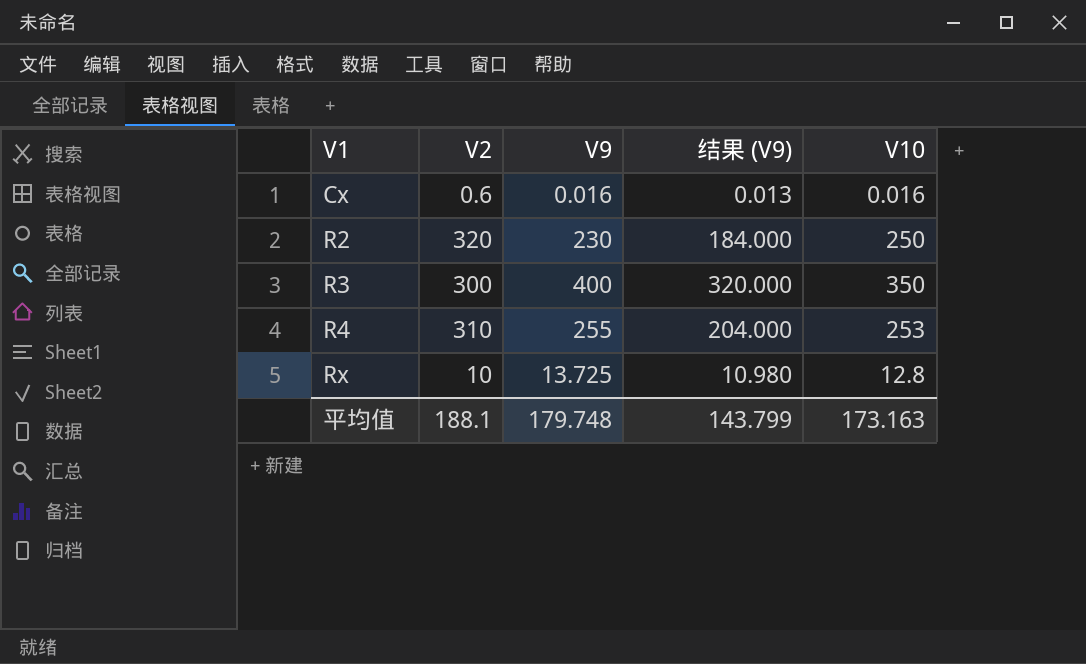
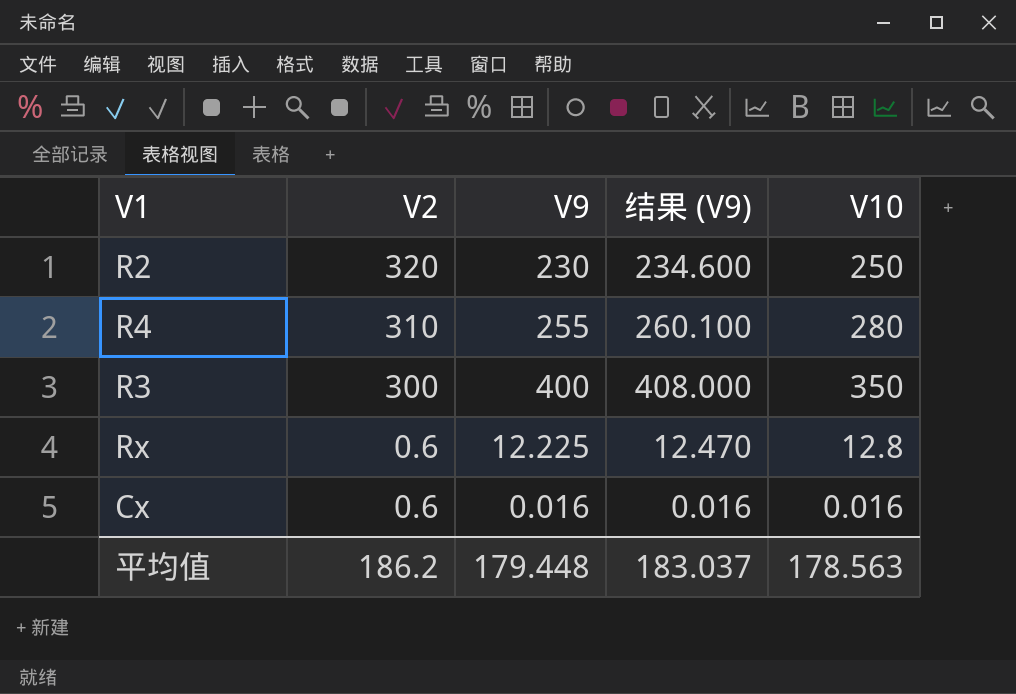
row order: V1 ascending -> V2 descending
column 结果 (V9) | formula: [V9] * 0.8 -> [V9] * 1.02
R4 | V10: 253 -> 280
Rx | V2: 10 -> 0.6
Rx | V9: 13.725 -> 12.225
平均值 | V2: 188.1 -> 186.2
平均值 | V9: 179.748 -> 179.448
平均值 | 结果 (V9): 143.799 -> 183.037
平均值 | V10: 173.163 -> 178.563

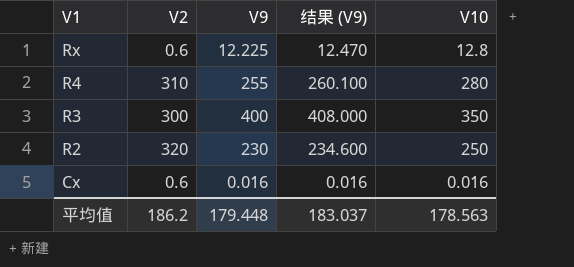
row order: V2 descending -> V1 descending

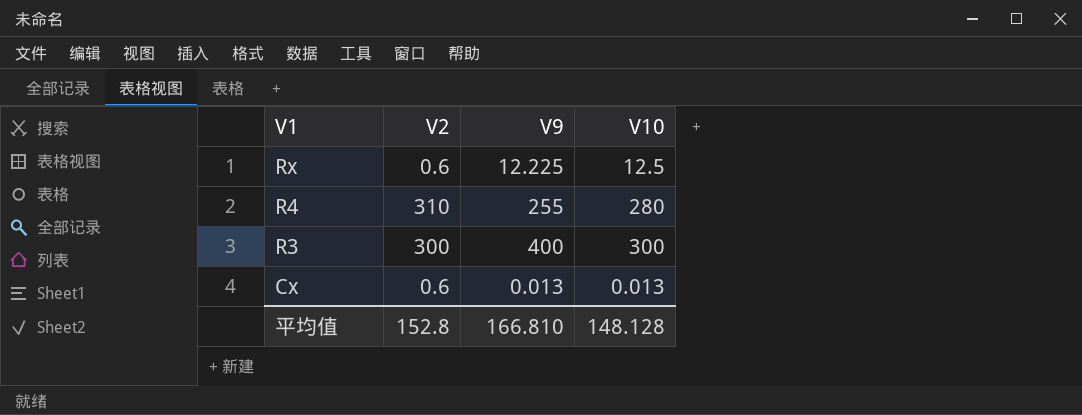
column 结果 (V9) | formula: [V9] * 1.02 -> none
row R2: 320 | 230 | 234.600 | 250 -> none
Rx | V10: 12.8 -> 12.5
R3 | V10: 350 -> 300
Cx | V9: 0.016 -> 0.013
Cx | V10: 0.016 -> 0.013
平均值 | V2: 186.2 -> 152.8
平均值 | V9: 179.448 -> 166.810
平均值 | V10: 178.563 -> 148.128

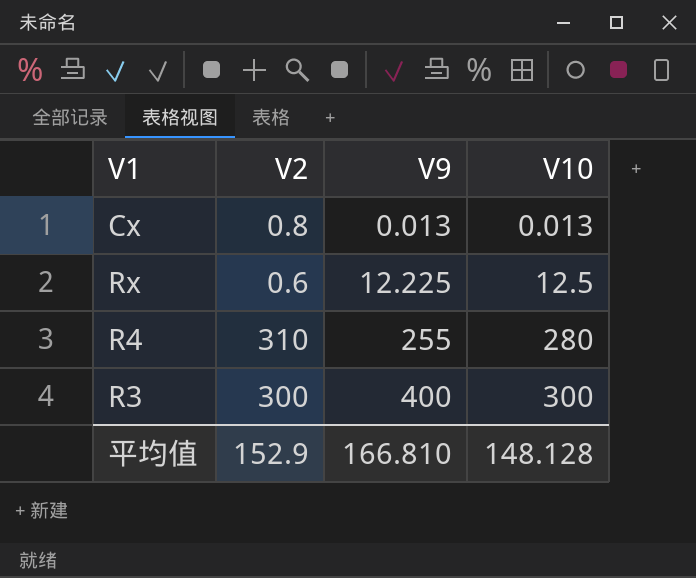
row order: V1 descending -> V9 ascending
Cx | V2: 0.6 -> 0.8
平均值 | V2: 152.8 -> 152.9

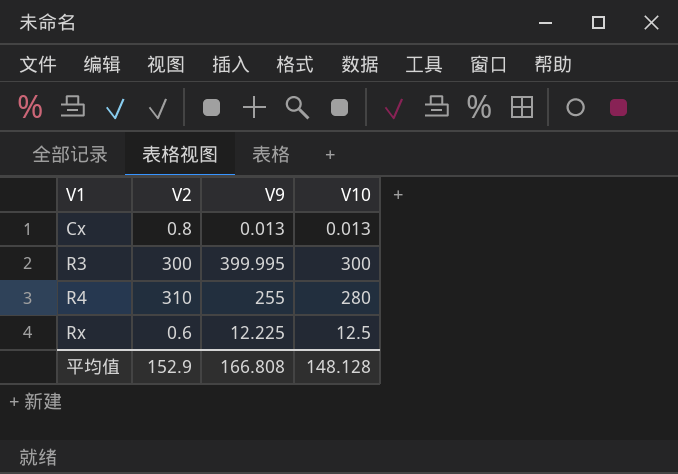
row order: V9 ascending -> V1 ascending
R3 | V9: 400 -> 399.995
平均值 | V9: 166.810 -> 166.808

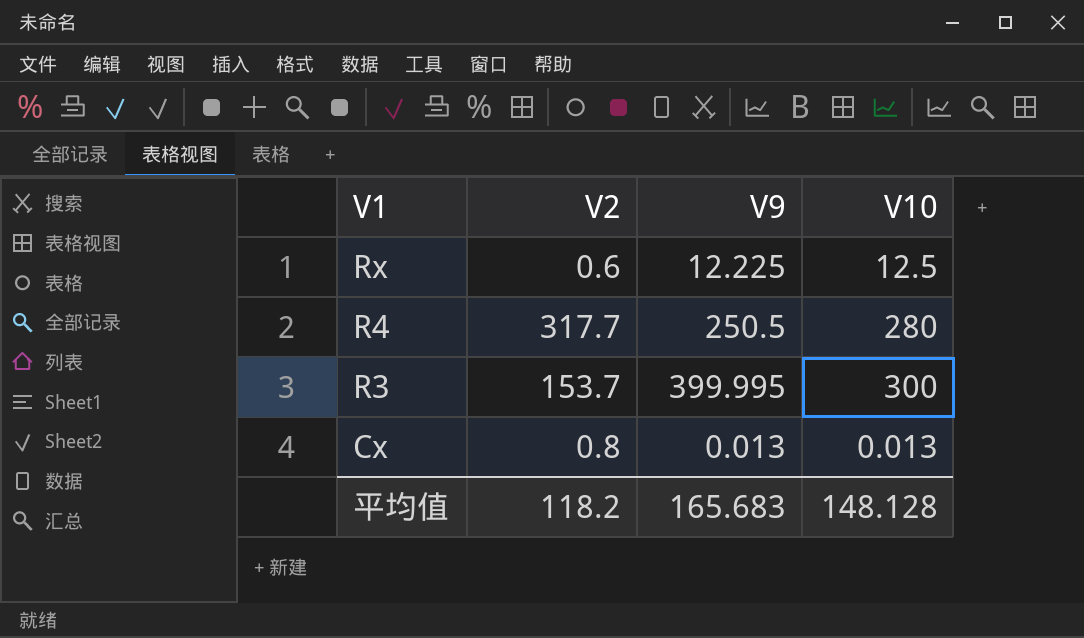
row order: V1 ascending -> V1 descending
R4 | V2: 310 -> 317.7
R4 | V9: 255 -> 250.5
R3 | V2: 300 -> 153.7
平均值 | V2: 152.9 -> 118.2
平均值 | V9: 166.808 -> 165.683

